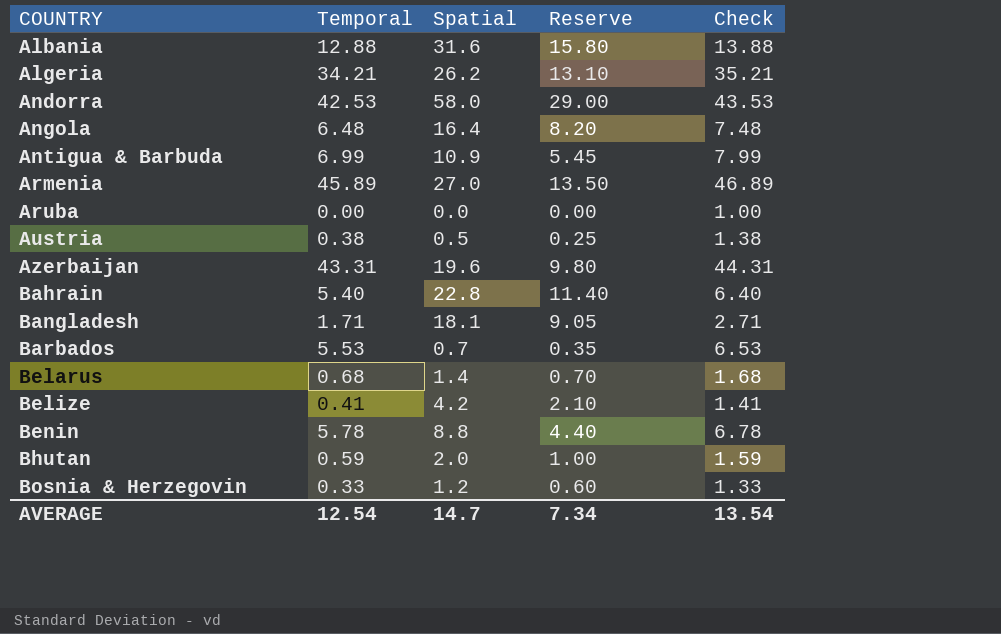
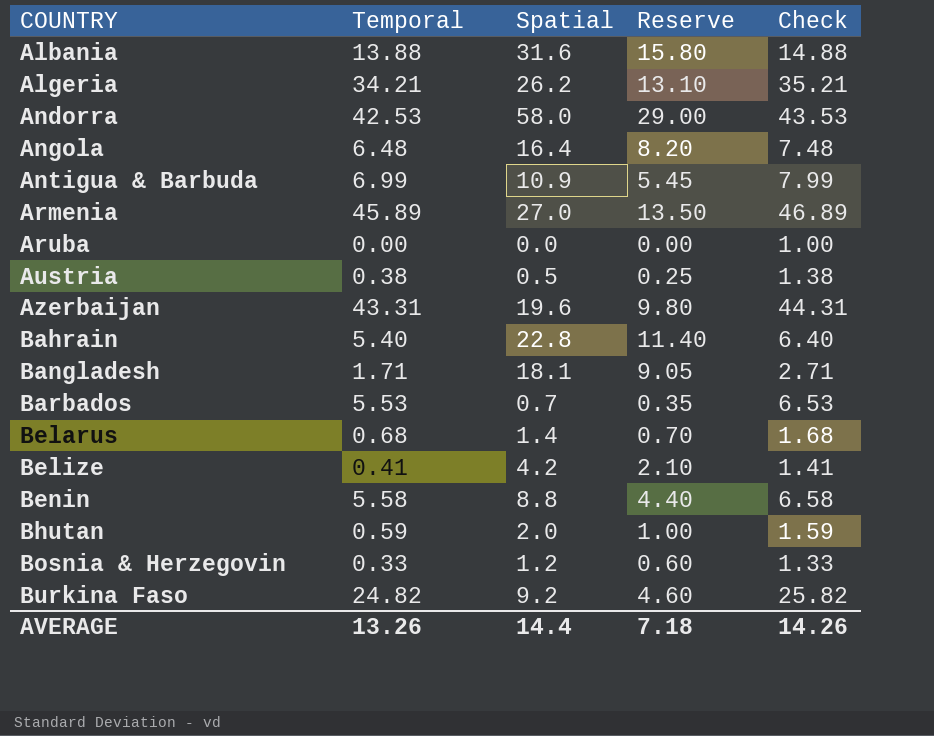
Albania | Temporal: 12.88 -> 13.88
Albania | Check: 13.88 -> 14.88
Benin | Temporal: 5.78 -> 5.58
Benin | Check: 6.78 -> 6.58
row Burkina Faso: none -> 24.82 | 9.2 | 4.60 | 25.82
AVERAGE | Temporal: 12.54 -> 13.26
AVERAGE | Spatial: 14.7 -> 14.4
AVERAGE | Reserve: 7.34 -> 7.18
AVERAGE | Check: 13.54 -> 14.26

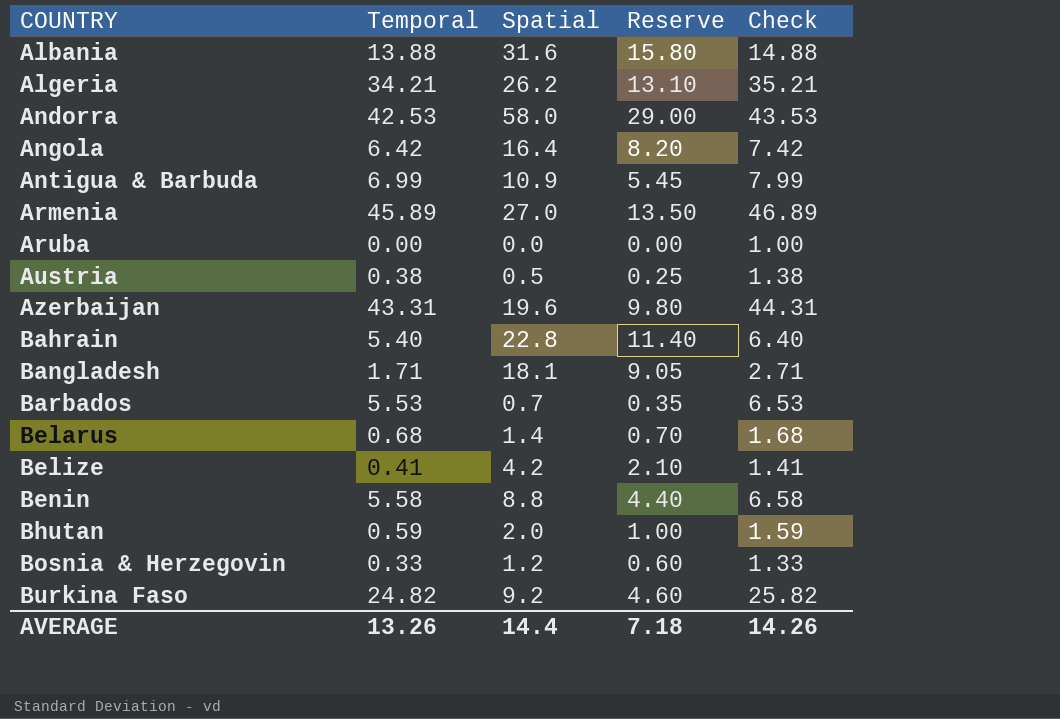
Angola | Temporal: 6.48 -> 6.42
Angola | Check: 7.48 -> 7.42

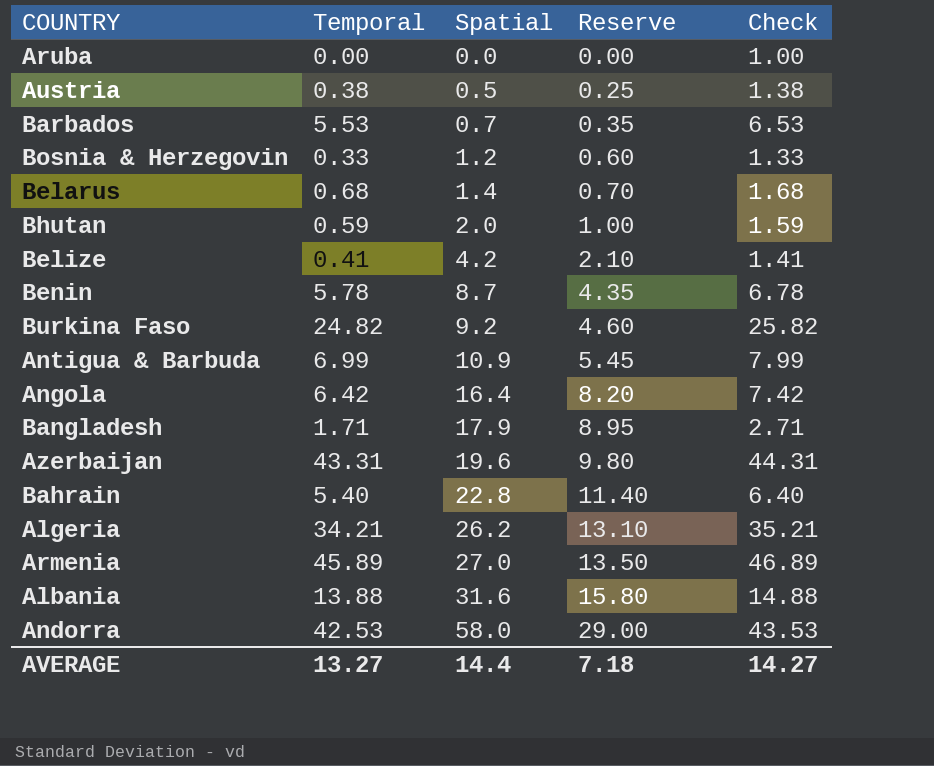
row order: COUNTRY ascending -> Spatial ascending
Benin | Temporal: 5.58 -> 5.78
Benin | Spatial: 8.8 -> 8.7
Benin | Reserve: 4.40 -> 4.35
Benin | Check: 6.58 -> 6.78
Bangladesh | Spatial: 18.1 -> 17.9
Bangladesh | Reserve: 9.05 -> 8.95
AVERAGE | Temporal: 13.26 -> 13.27
AVERAGE | Check: 14.26 -> 14.27

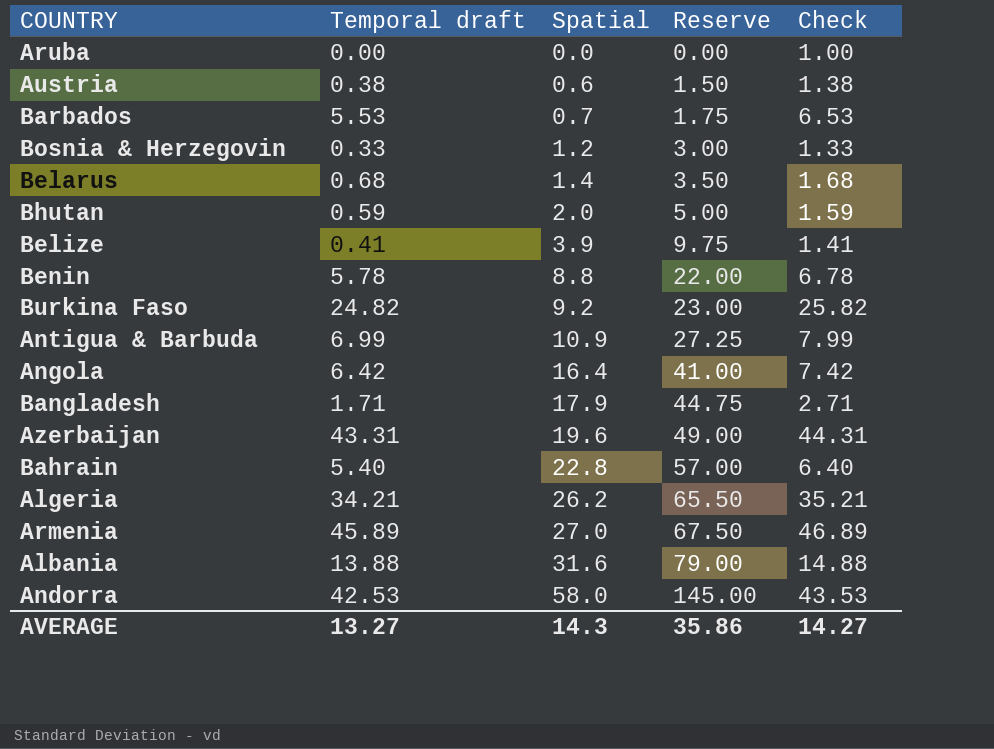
column name: Temporal -> Temporal draft
column Reserve | formula: [Spatial] * 0.5 -> [Spatial] * 2.5
Austria | Spatial: 0.5 -> 0.6
Belize | Spatial: 4.2 -> 3.9
Benin | Spatial: 8.7 -> 8.8
AVERAGE | Spatial: 14.4 -> 14.3
AVERAGE | Reserve: 7.18 -> 35.86

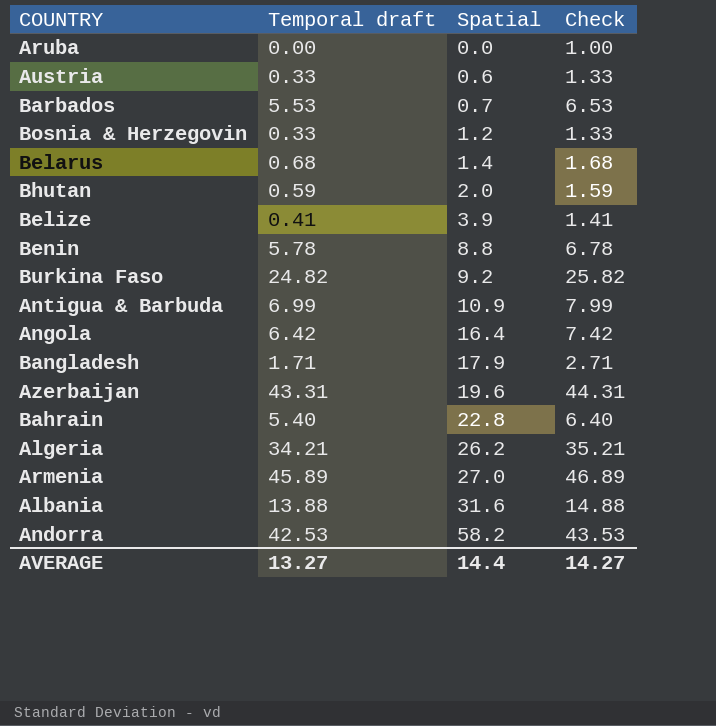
column Reserve | formula: [Spatial] * 2.5 -> none
Austria | Temporal draft: 0.38 -> 0.33
Austria | Check: 1.38 -> 1.33
Andorra | Spatial: 58.0 -> 58.2
AVERAGE | Spatial: 14.3 -> 14.4

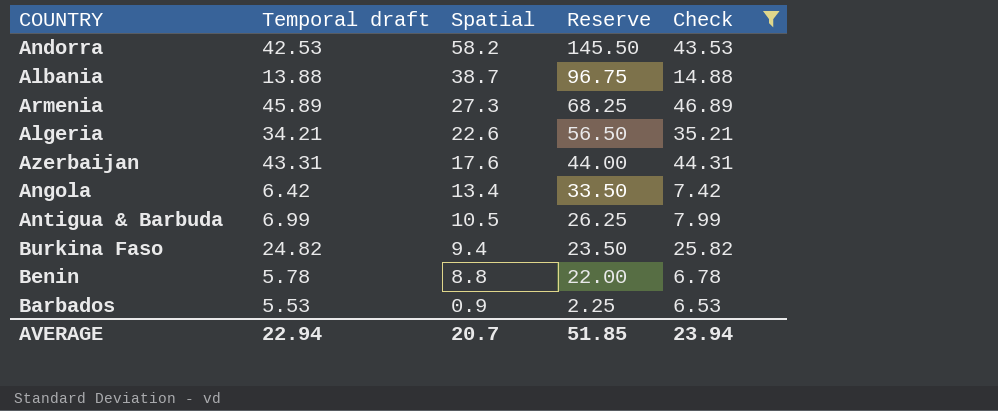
filter: none -> Check >= 6.53
row order: Spatial ascending -> Spatial descending
column Reserve | formula: none -> [Spatial] * 2.5
Albania | Spatial: 31.6 -> 38.7
Armenia | Spatial: 27.0 -> 27.3
Algeria | Spatial: 26.2 -> 22.6
Azerbaijan | Spatial: 19.6 -> 17.6
Angola | Spatial: 16.4 -> 13.4
Antigua & Barbuda | Spatial: 10.9 -> 10.5
Burkina Faso | Spatial: 9.2 -> 9.4
Barbados | Spatial: 0.7 -> 0.9
AVERAGE | Temporal draft: 13.27 -> 22.94
AVERAGE | Spatial: 14.4 -> 20.7
AVERAGE | Check: 14.27 -> 23.94

